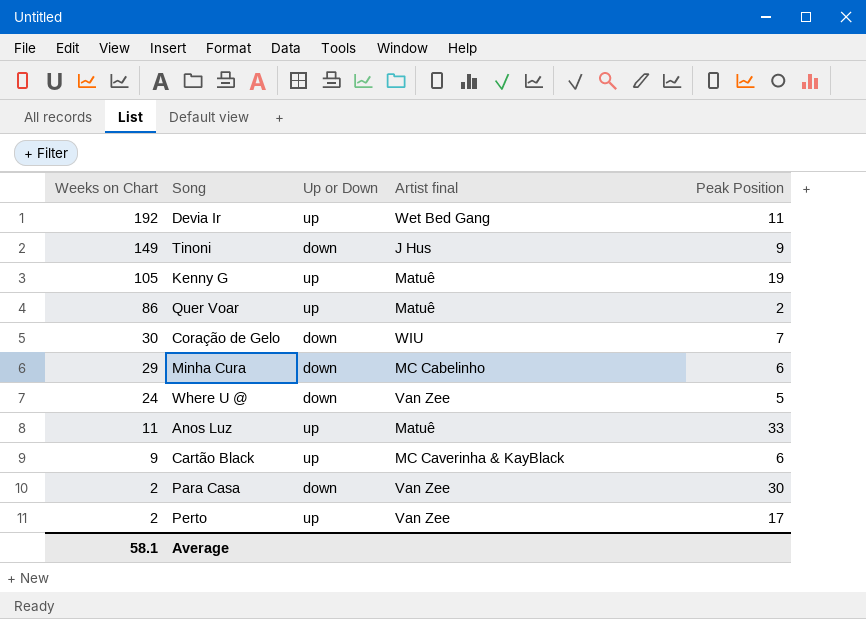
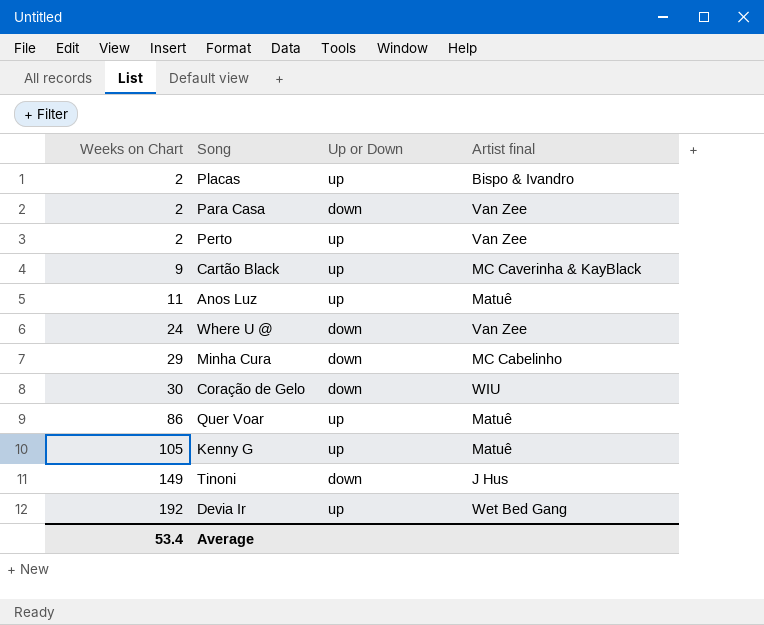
row order: Weeks on Chart descending -> Weeks on Chart ascending
column Peak Position | position: 5 -> none
row Placas: none -> 2 | up | Bispo & Ivandro
Average | Weeks on Chart: 58.1 -> 53.4

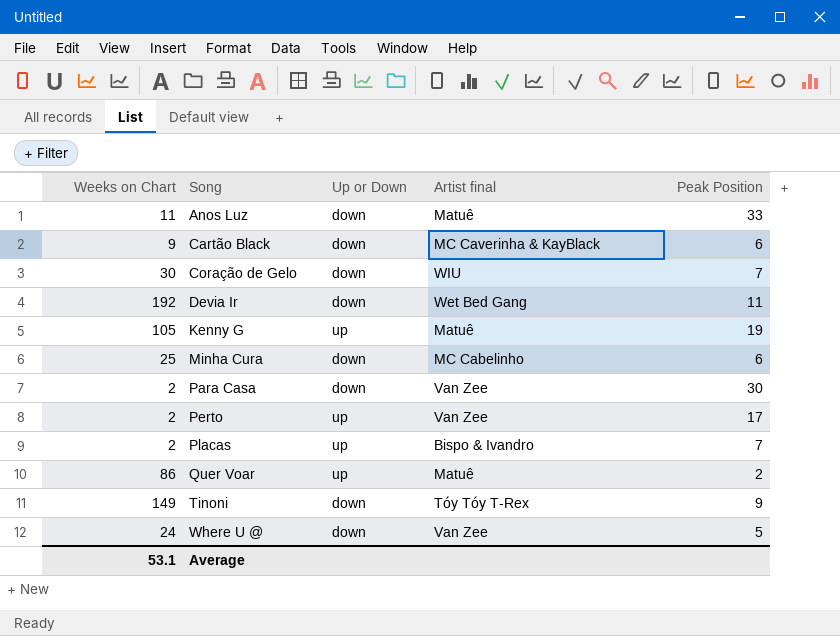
row order: Weeks on Chart ascending -> Song ascending
column Peak Position | position: none -> 5
Anos Luz | Up or Down: up -> down
Cartão Black | Up or Down: up -> down
Devia Ir | Up or Down: up -> down
Minha Cura | Weeks on Chart: 29 -> 25
Tinoni | Artist final: J Hus -> Tóy Tóy T-Rex
Average | Weeks on Chart: 53.4 -> 53.1

